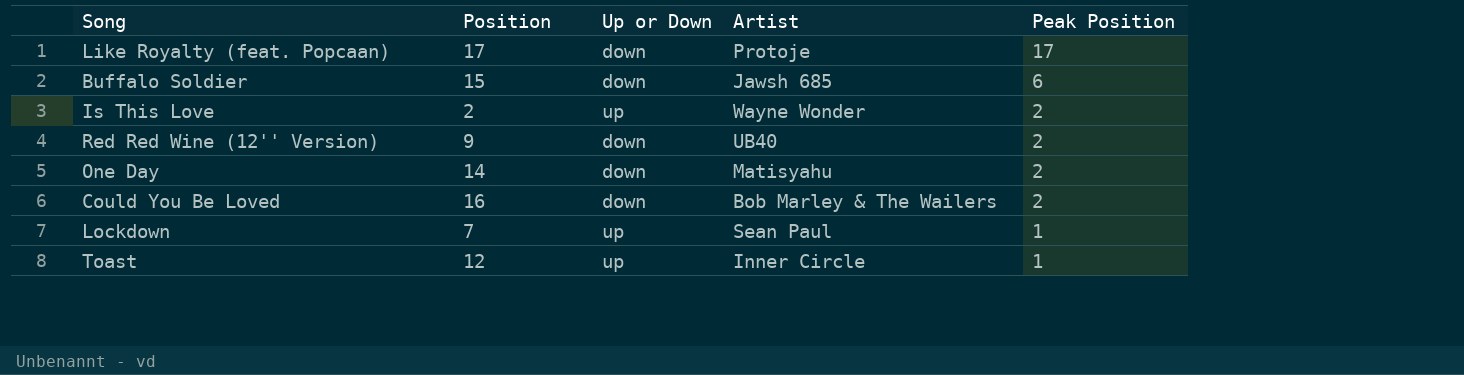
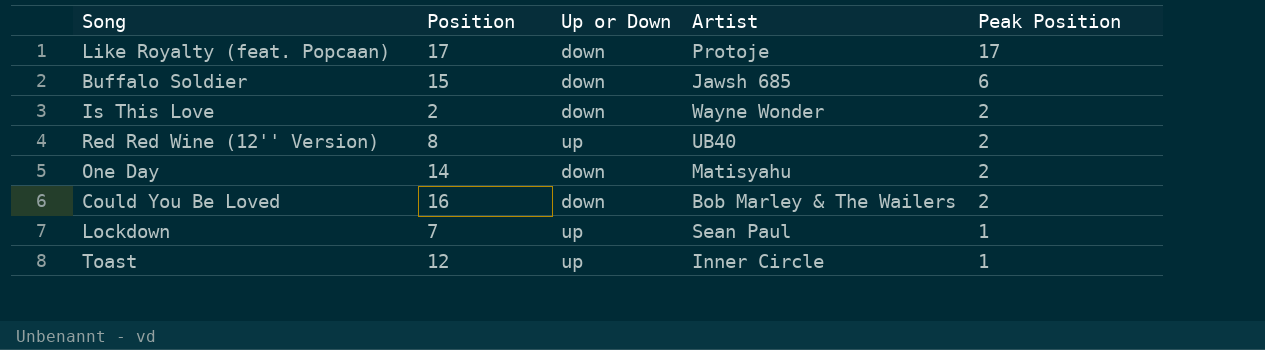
Is This Love | Up or Down: up -> down
Red Red Wine (12'' Version) | Position: 9 -> 8
Red Red Wine (12'' Version) | Up or Down: down -> up

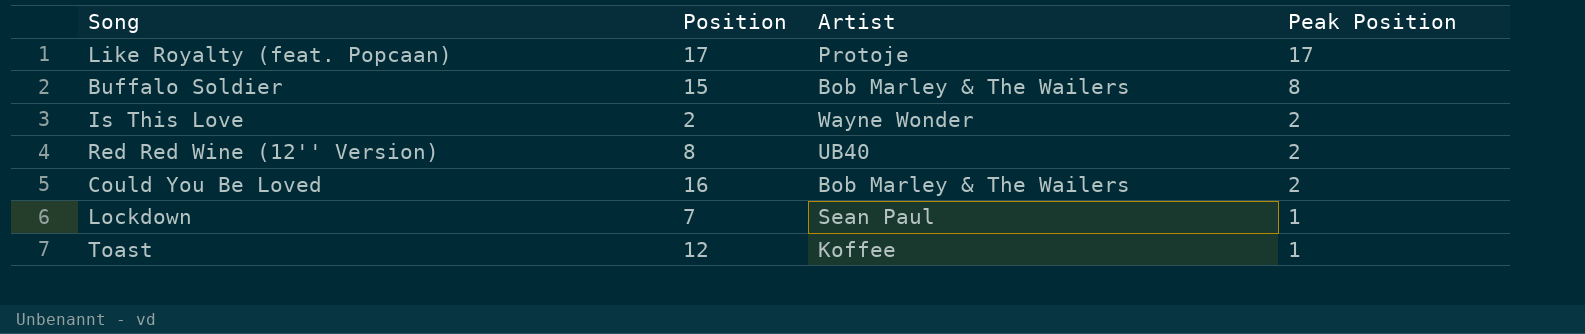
column Up or Down | position: 3 -> none
row One Day: 14 | down | Matisyahu | 2 -> none
Buffalo Soldier | Artist: Jawsh 685 -> Bob Marley & The Wailers
Buffalo Soldier | Peak Position: 6 -> 8
Toast | Artist: Inner Circle -> Koffee

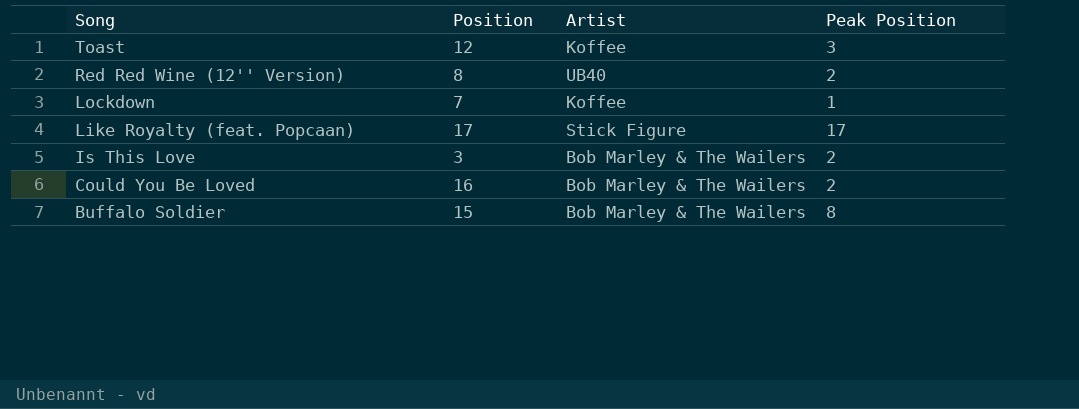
row order: Peak Position descending -> Song descending
Toast | Peak Position: 1 -> 3
Lockdown | Artist: Sean Paul -> Koffee
Like Royalty (feat. Popcaan) | Artist: Protoje -> Stick Figure
Is This Love | Position: 2 -> 3
Is This Love | Artist: Wayne Wonder -> Bob Marley & The Wailers

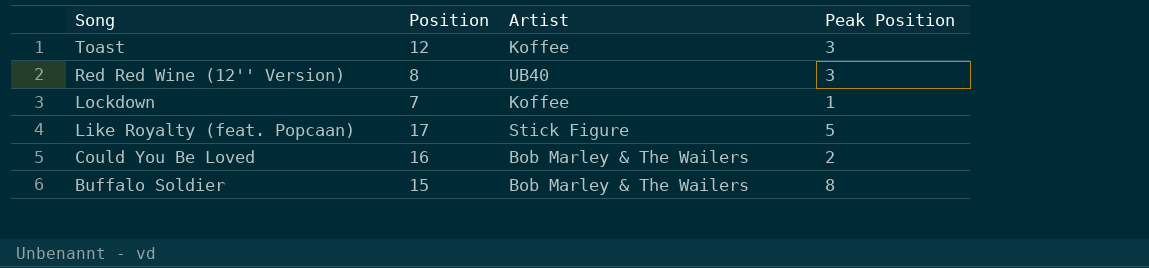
row Is This Love: 3 | Bob Marley & The Wailers | 2 -> none
Red Red Wine (12'' Version) | Peak Position: 2 -> 3
Like Royalty (feat. Popcaan) | Peak Position: 17 -> 5

